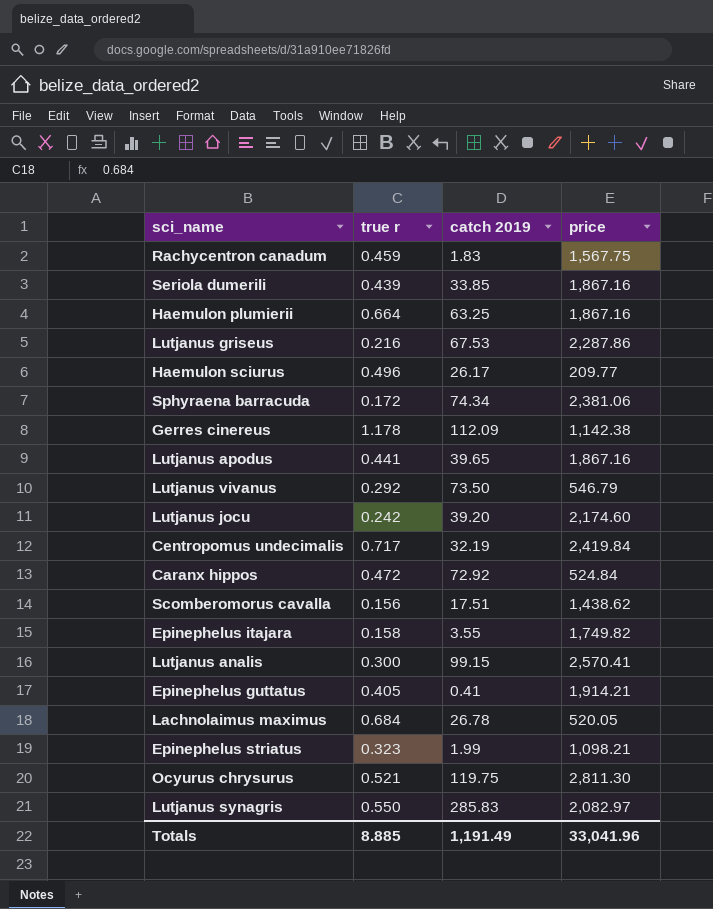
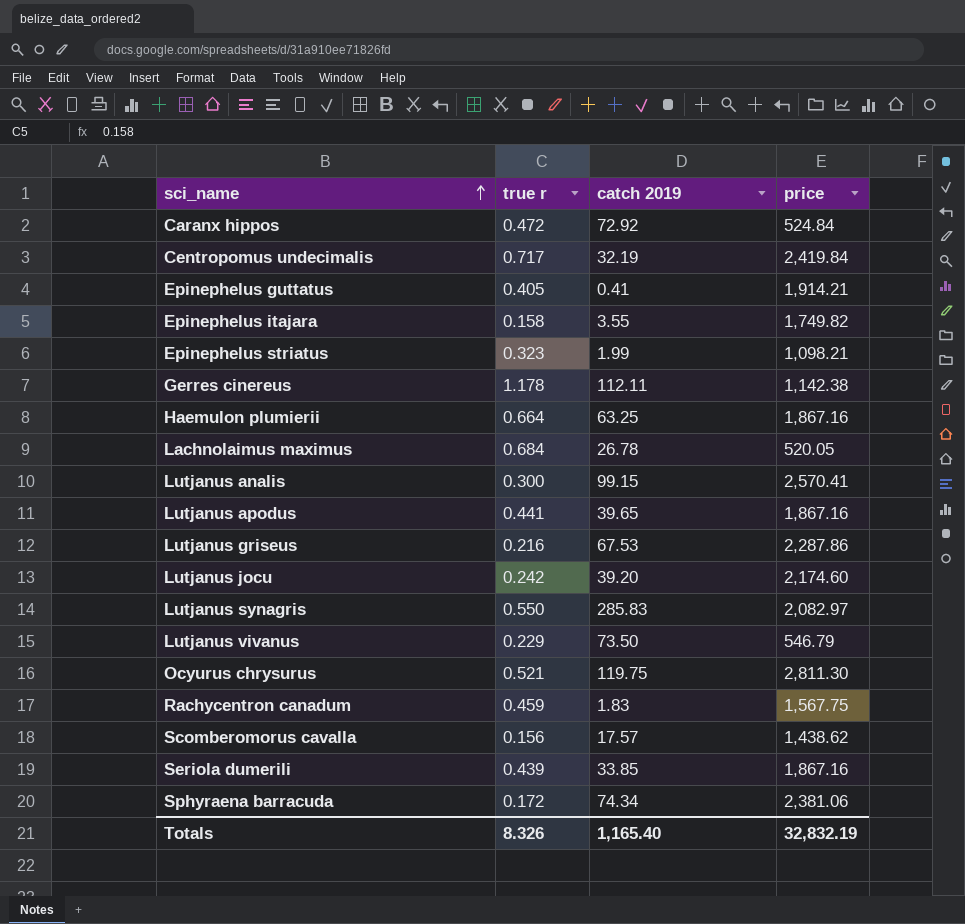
row order: none -> sci_name ascending
row Haemulon sciurus: 0.496 | 26.17 | 209.77 -> none
Gerres cinereus | catch 2019: 112.09 -> 112.11
Lutjanus vivanus | true r: 0.292 -> 0.229
Scomberomorus cavalla | catch 2019: 17.51 -> 17.57
Totals | true r: 8.885 -> 8.326
Totals | catch 2019: 1,191.49 -> 1,165.40
Totals | price: 33,041.96 -> 32,832.19

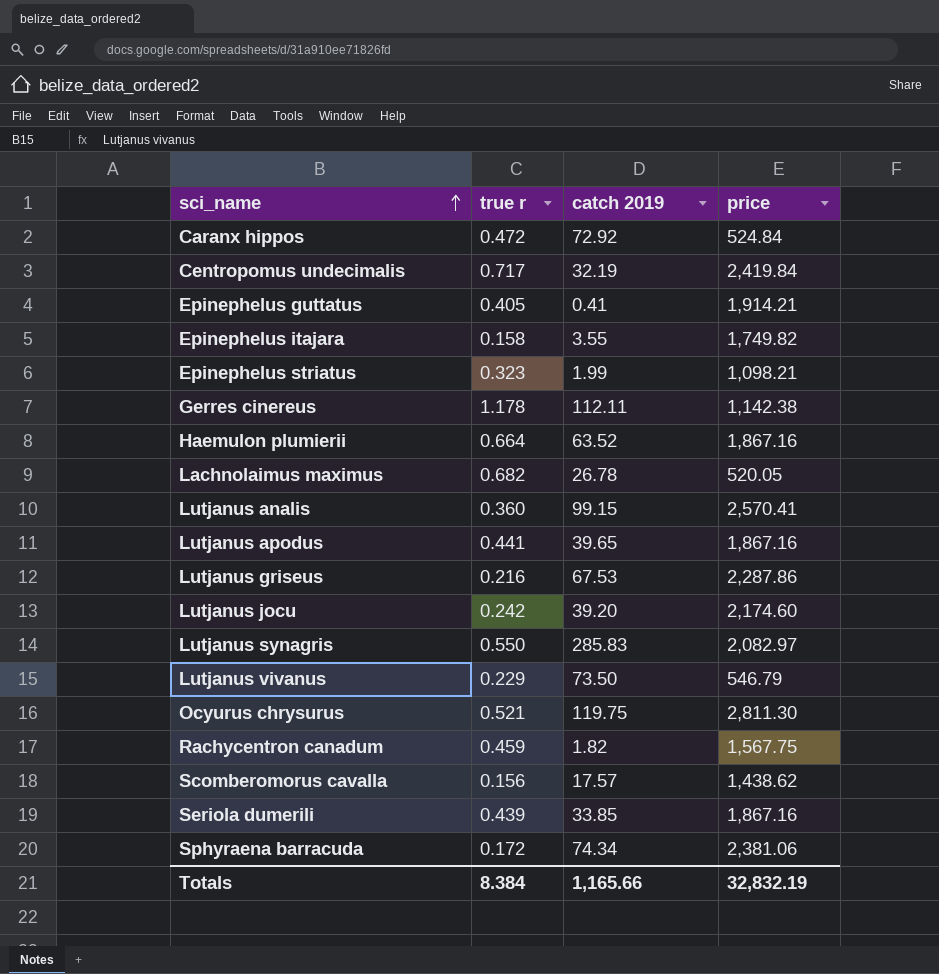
Haemulon plumierii | catch 2019: 63.25 -> 63.52
Lachnolaimus maximus | true r: 0.684 -> 0.682
Lutjanus analis | true r: 0.300 -> 0.360
Rachycentron canadum | catch 2019: 1.83 -> 1.82
Totals | true r: 8.326 -> 8.384
Totals | catch 2019: 1,165.40 -> 1,165.66

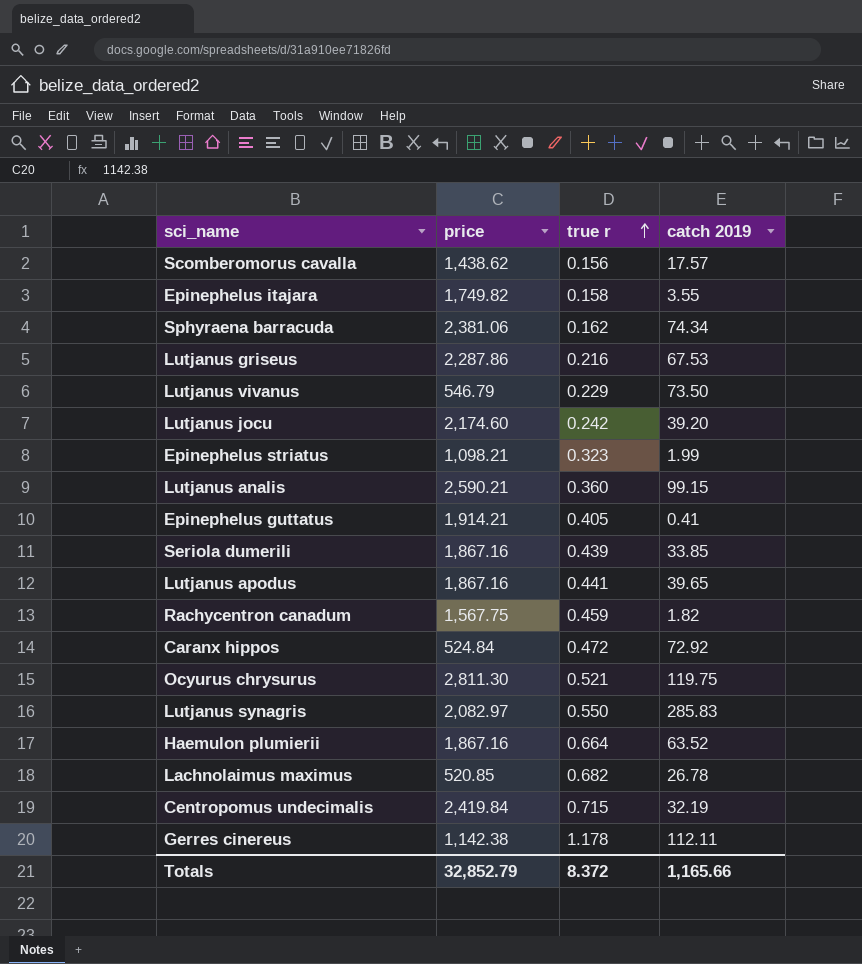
row order: sci_name ascending -> true r ascending
column price | position: 4 -> 2
Sphyraena barracuda | true r: 0.172 -> 0.162
Lutjanus analis | price: 2,570.41 -> 2,590.21
Lachnolaimus maximus | price: 520.05 -> 520.85
Centropomus undecimalis | true r: 0.717 -> 0.715
Totals | price: 32,832.19 -> 32,852.79
Totals | true r: 8.384 -> 8.372

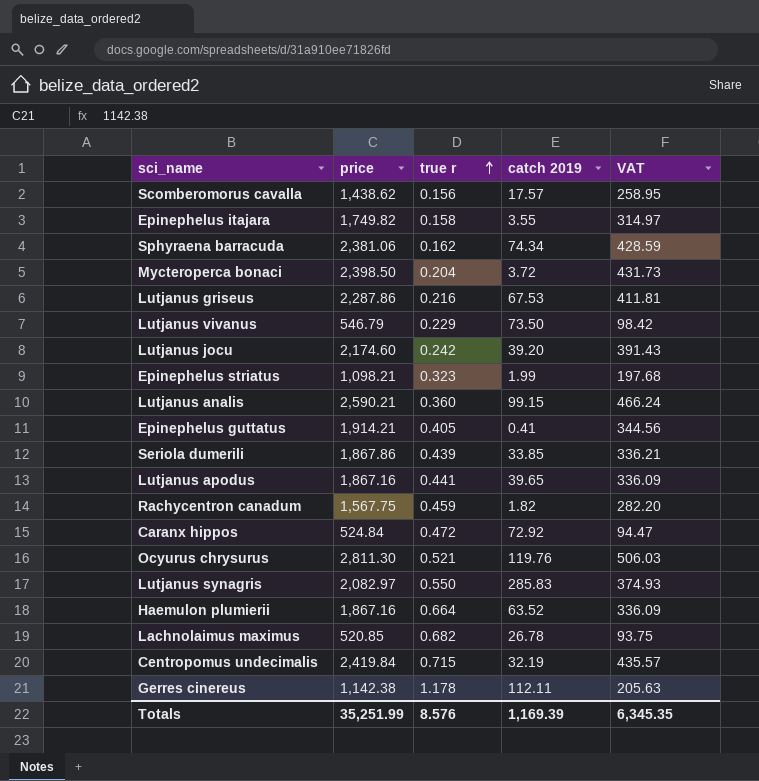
column VAT | formula: none -> [price] * 0.18
row Mycteroperca bonaci: none -> 2,398.50 | 0.204 | 3.72 | 431.73
Seriola dumerili | price: 1,867.16 -> 1,867.86
Ocyurus chrysurus | catch 2019: 119.75 -> 119.76
Totals | price: 32,852.79 -> 35,251.99
Totals | true r: 8.372 -> 8.576
Totals | catch 2019: 1,165.66 -> 1,169.39

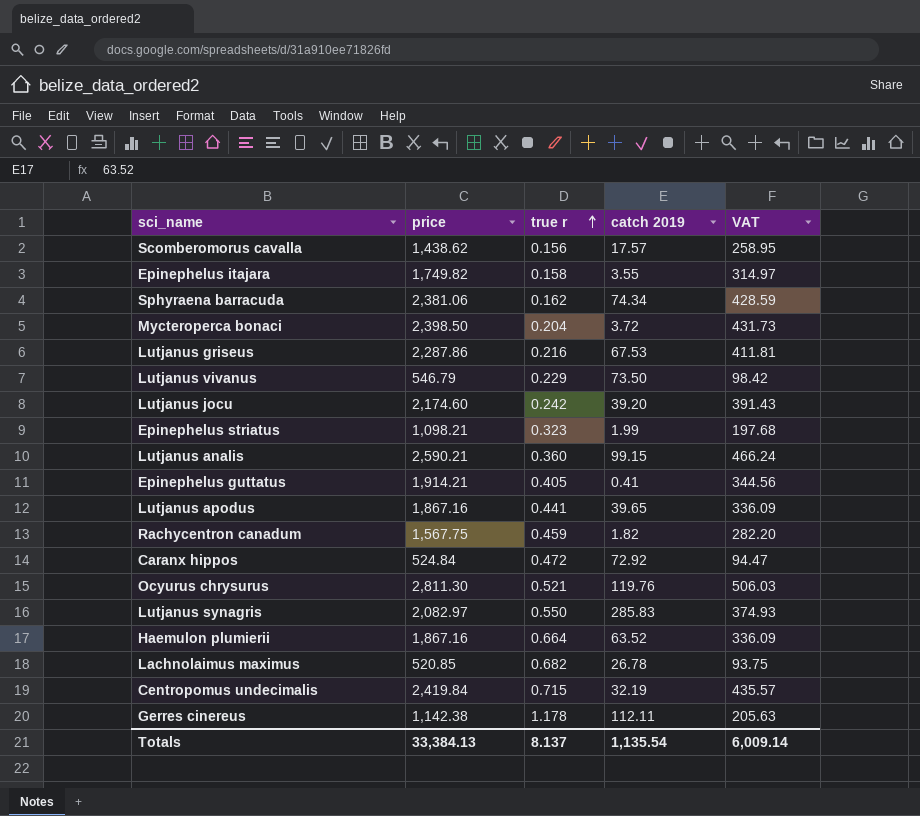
row Seriola dumerili: 1,867.86 | 0.439 | 33.85 | 336.21 -> none
Totals | price: 35,251.99 -> 33,384.13
Totals | true r: 8.576 -> 8.137
Totals | catch 2019: 1,169.39 -> 1,135.54
Totals | VAT: 6,345.35 -> 6,009.14

